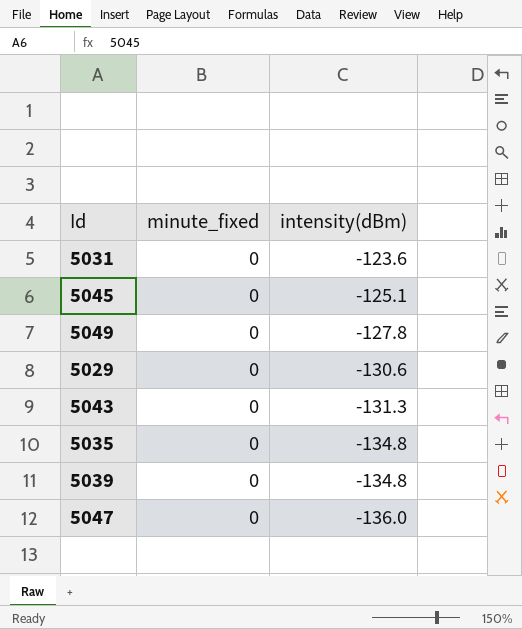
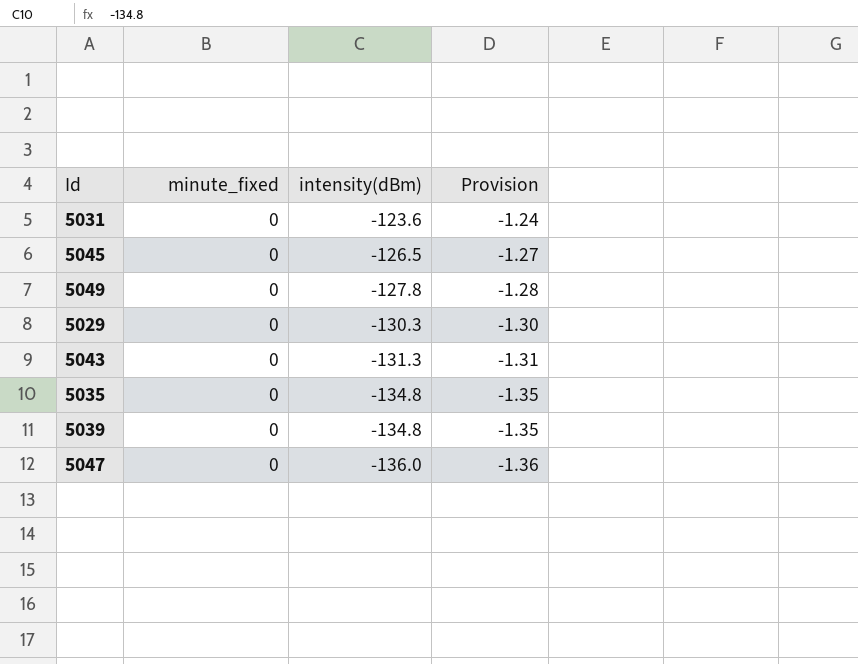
column Provision | formula: none -> [intensity(dBm)] * 0.01
5045 | intensity(dBm): -125.1 -> -126.5
5029 | intensity(dBm): -130.6 -> -130.3

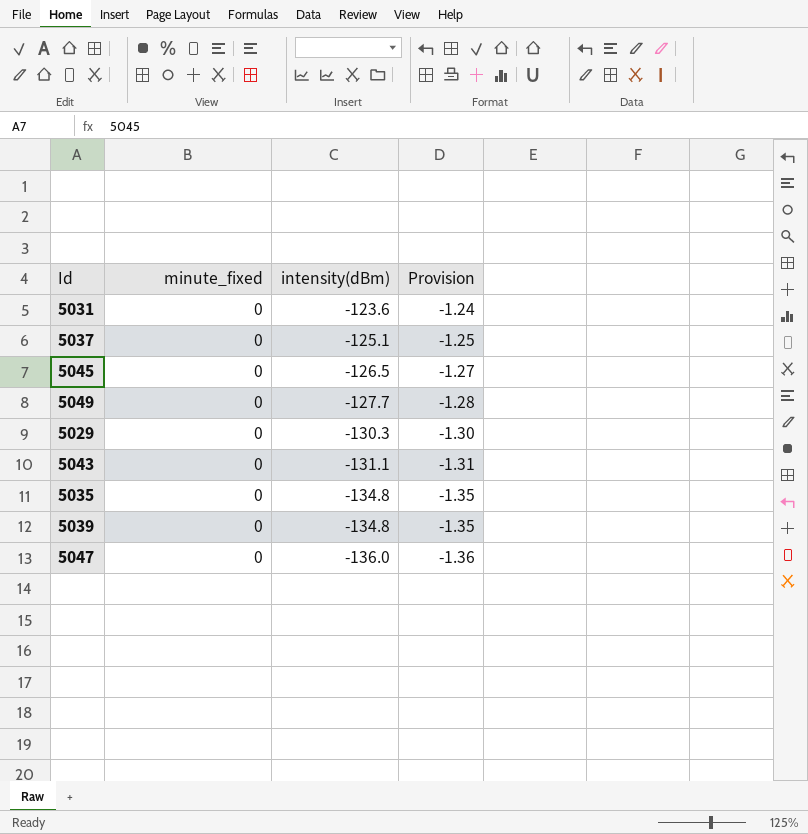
row 5037: none -> 0 | -125.1 | -1.25
5049 | intensity(dBm): -127.8 -> -127.7
5043 | intensity(dBm): -131.3 -> -131.1

